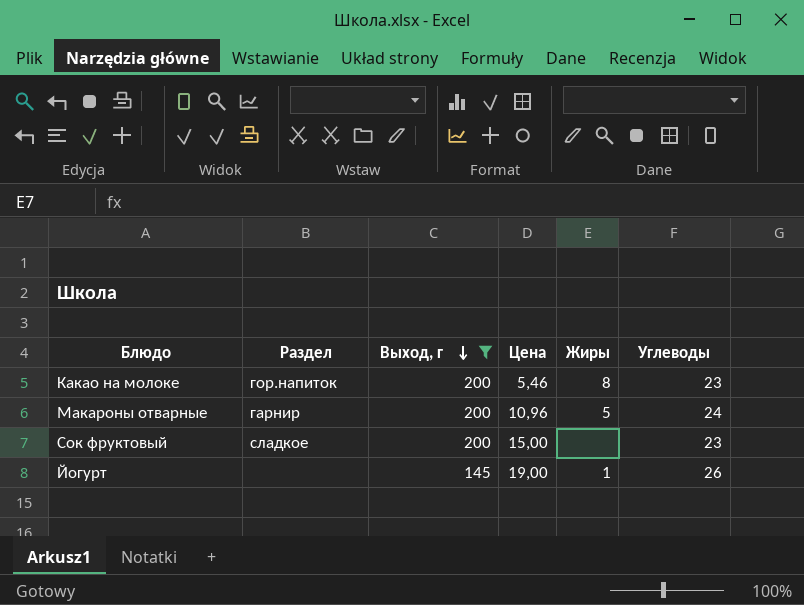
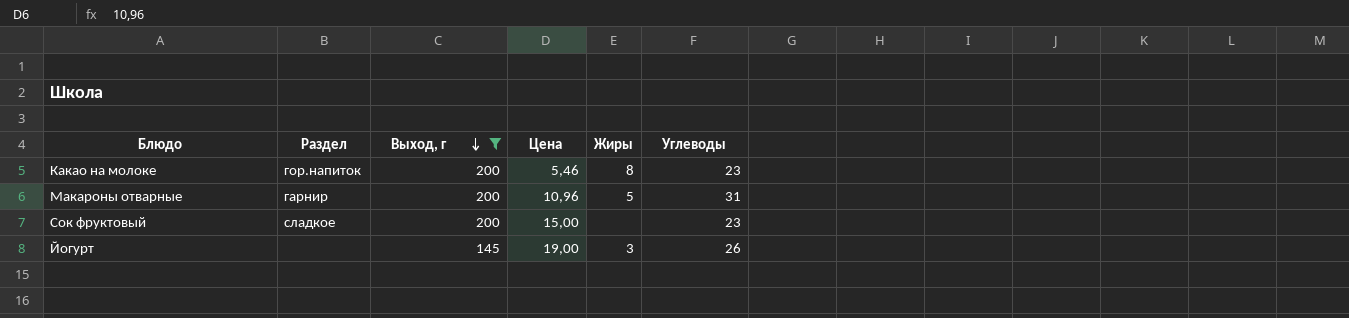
Макароны отварные | Углеводы: 24 -> 31
Йогурт | Жиры: 1 -> 3

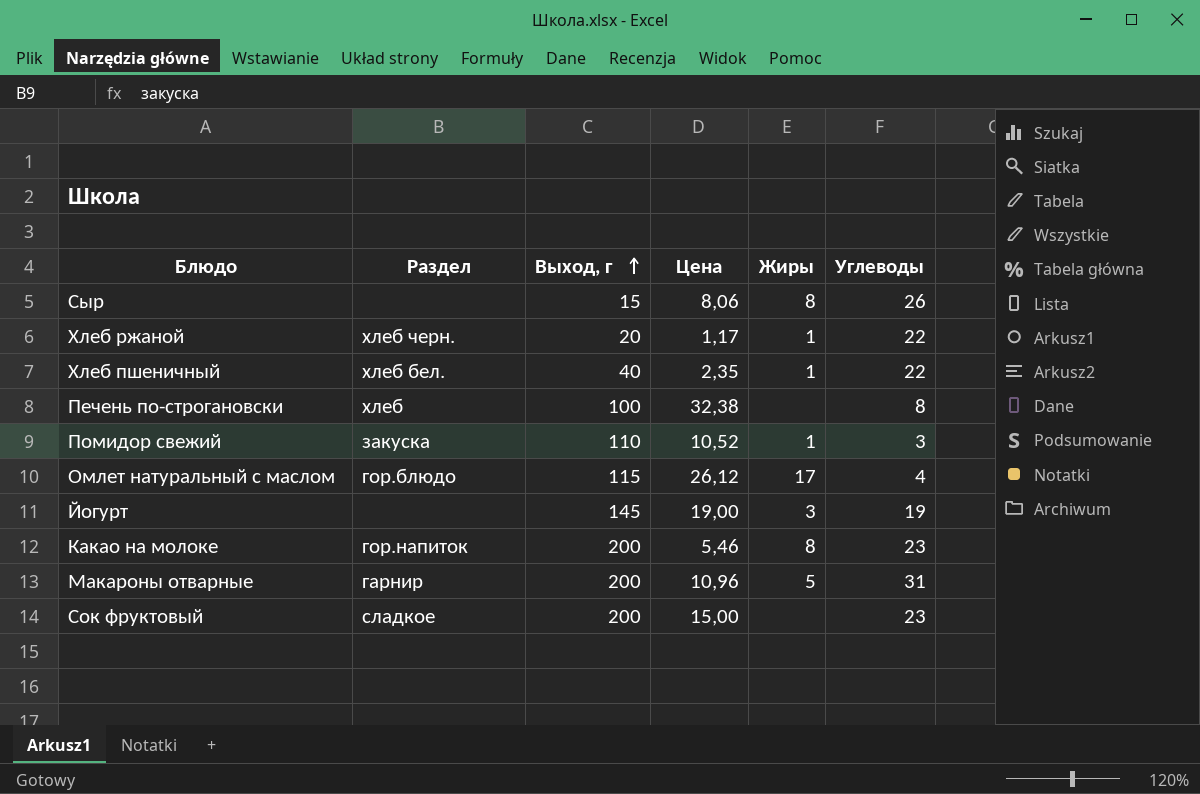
filter: Выход, г >= 145 -> none
row order: Выход, г descending -> Выход, г ascending
Йогурт | Углеводы: 26 -> 19

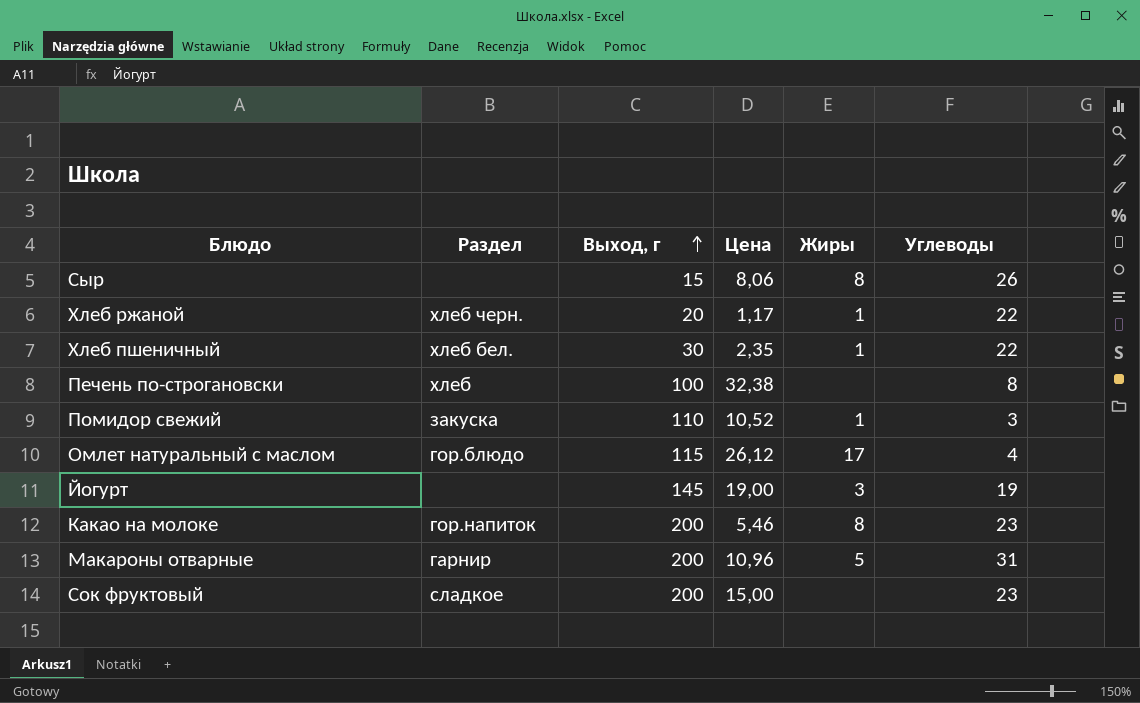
Хлеб пшеничный | Выход, г: 40 -> 30

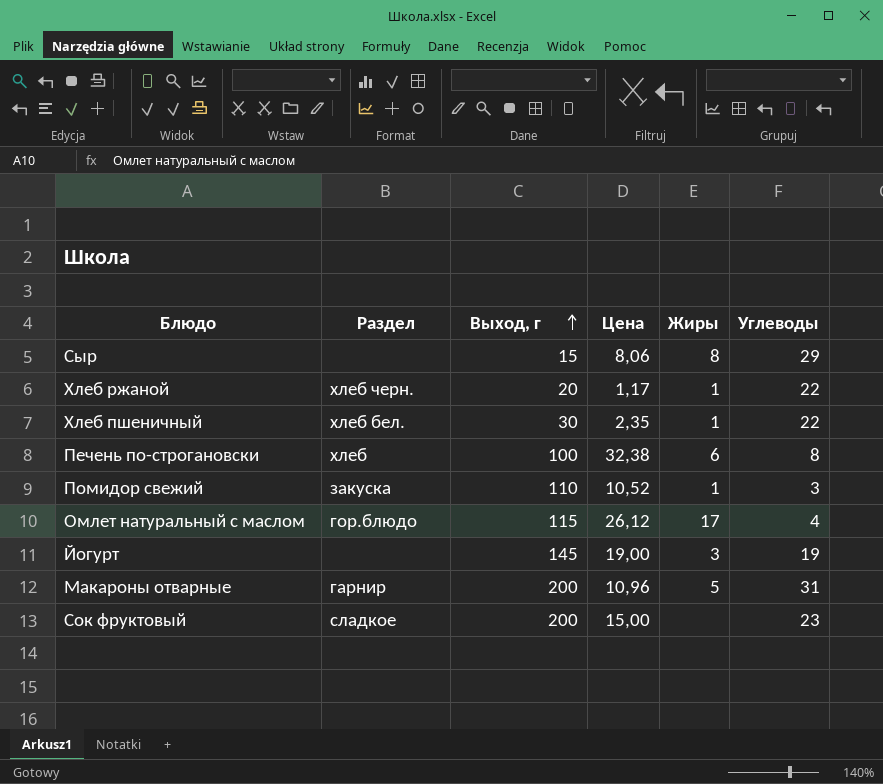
row Какао на молоке: гор.напиток | 200 | 5,46 | 8 | 23 -> none
Сыр | Углеводы: 26 -> 29
Печень по-строгановски | Жиры: none -> 6

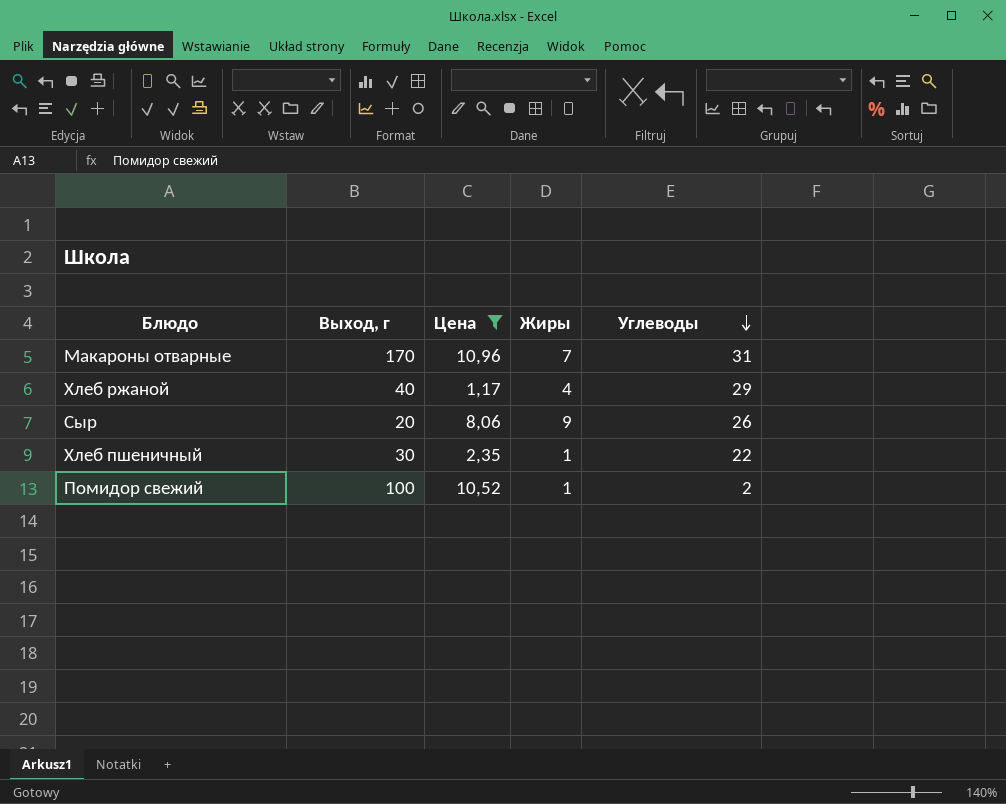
filter: none -> Цена <= 10,96
row order: Выход, г ascending -> Углеводы descending
column Раздел | position: 2 -> none
Макароны отварные | Выход, г: 200 -> 170
Макароны отварные | Жиры: 5 -> 7
Хлеб ржаной | Выход, г: 20 -> 40
Хлеб ржаной | Жиры: 1 -> 4
Хлеб ржаной | Углеводы: 22 -> 29
Сыр | Выход, г: 15 -> 20
Сыр | Жиры: 8 -> 9
Сыр | Углеводы: 29 -> 26
Помидор свежий | Выход, г: 110 -> 100
Помидор свежий | Углеводы: 3 -> 2

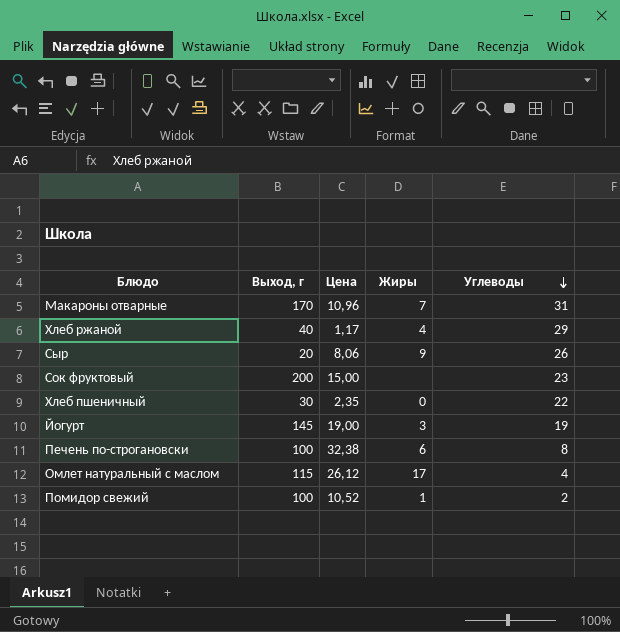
filter: Цена <= 10,96 -> none
Хлеб пшеничный | Жиры: 1 -> 0

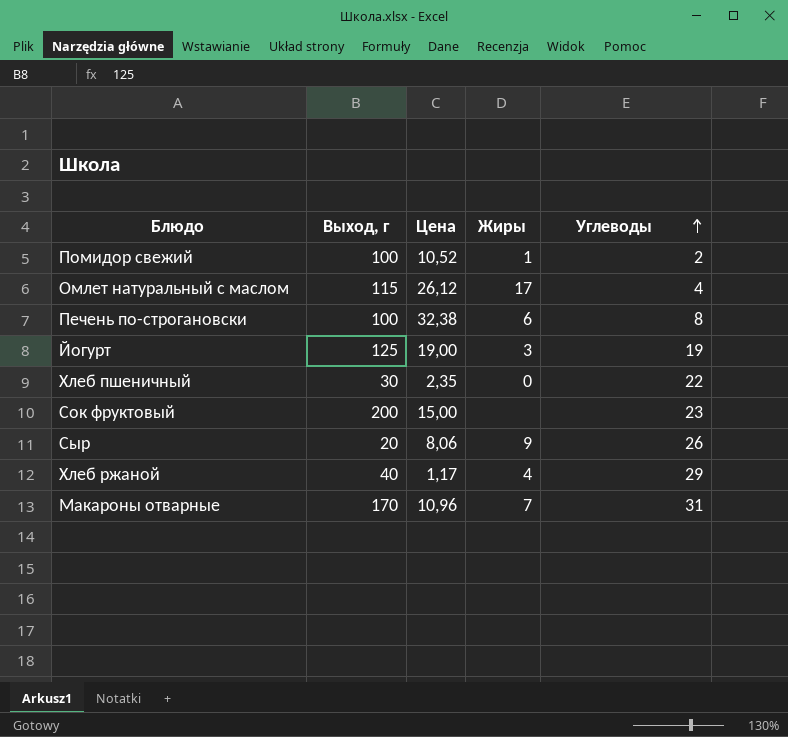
row order: Углеводы descending -> Углеводы ascending
Йогурт | Выход, г: 145 -> 125

